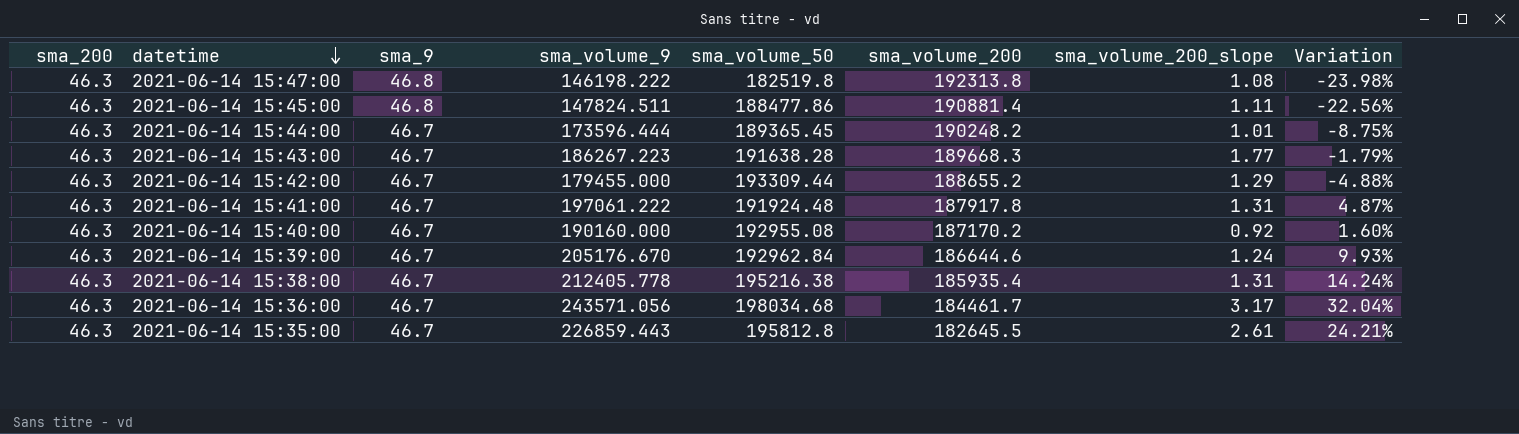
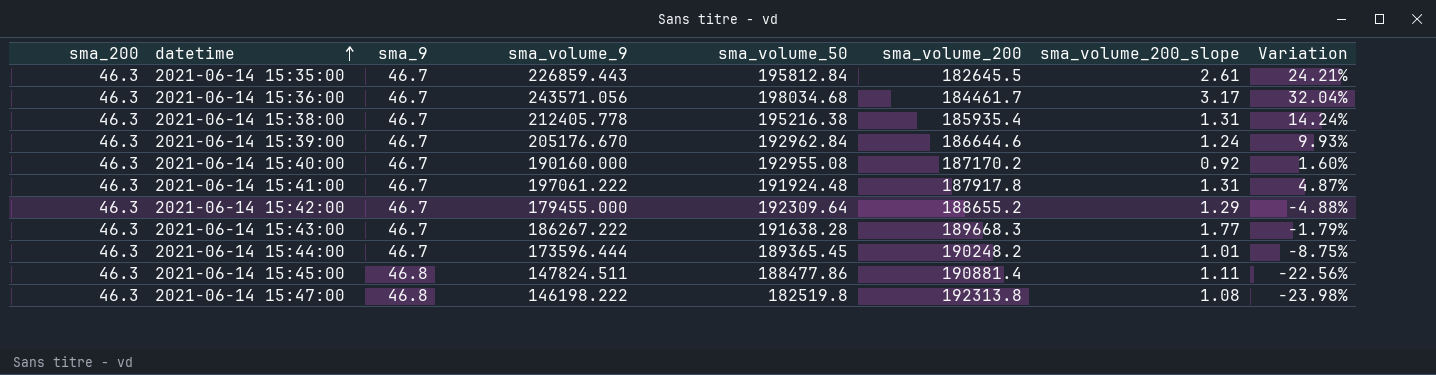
row order: datetime descending -> datetime ascending
2021-06-14 15:35:00 | sma_volume_50: 195812.8 -> 195812.84
2021-06-14 15:42:00 | sma_volume_50: 193309.44 -> 192309.64
2021-06-14 15:43:00 | sma_volume_9: 186267.223 -> 186267.222

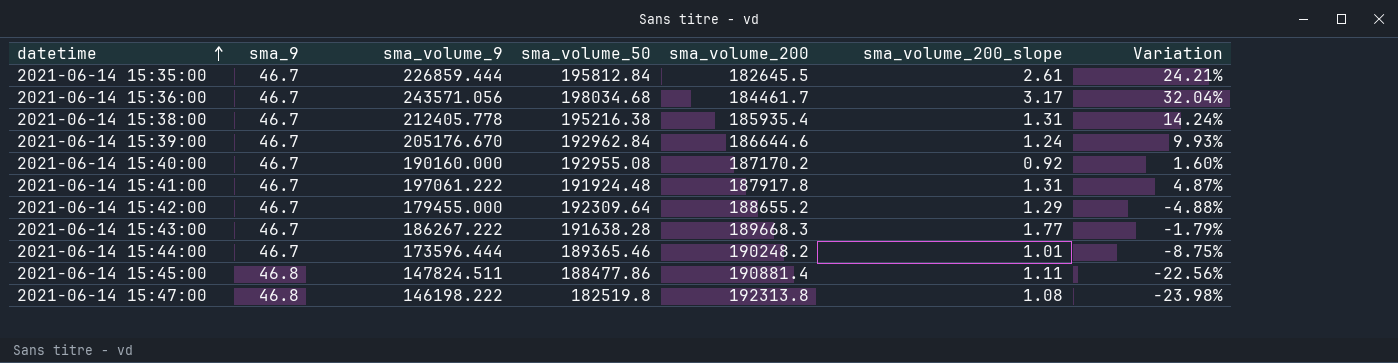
column sma_200 | position: 1 -> none
2021-06-14 15:35:00 | sma_volume_9: 226859.443 -> 226859.444
2021-06-14 15:44:00 | sma_volume_50: 189365.45 -> 189365.46

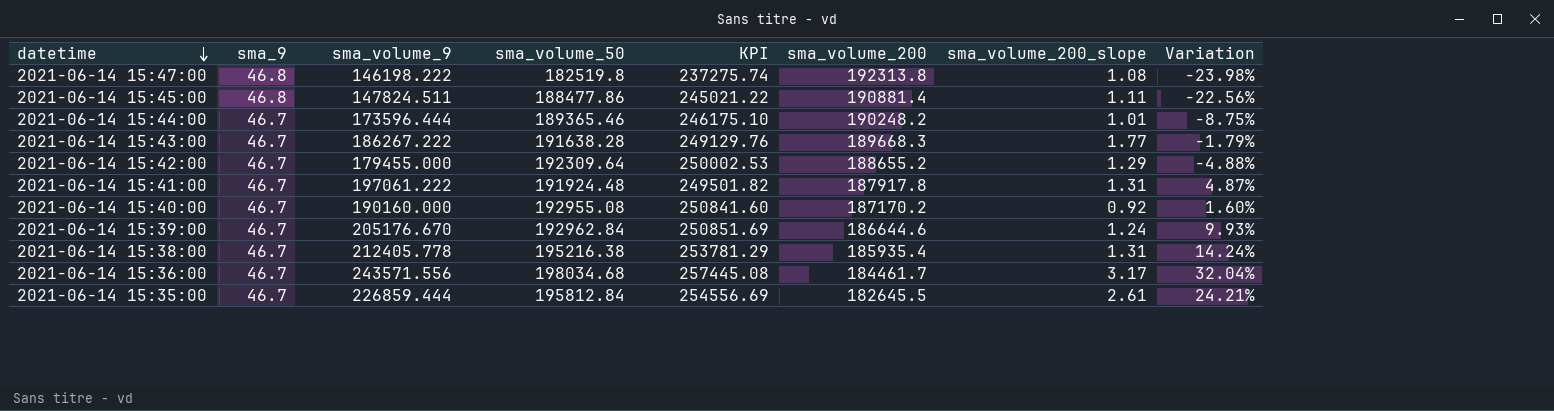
row order: datetime ascending -> datetime descending
column KPI | formula: none -> [sma_volume_50] * 1.3
2021-06-14 15:36:00 | sma_volume_9: 243571.056 -> 243571.556

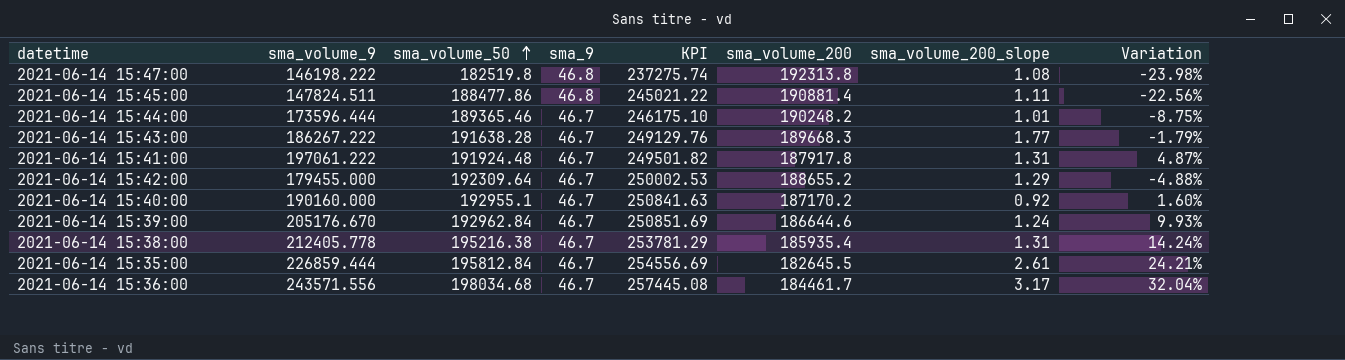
row order: datetime descending -> sma_volume_50 ascending
column sma_9 | position: 2 -> 4
2021-06-14 15:40:00 | sma_volume_50: 192955.08 -> 192955.1
2021-06-14 15:40:00 | KPI: 250841.60 -> 250841.63

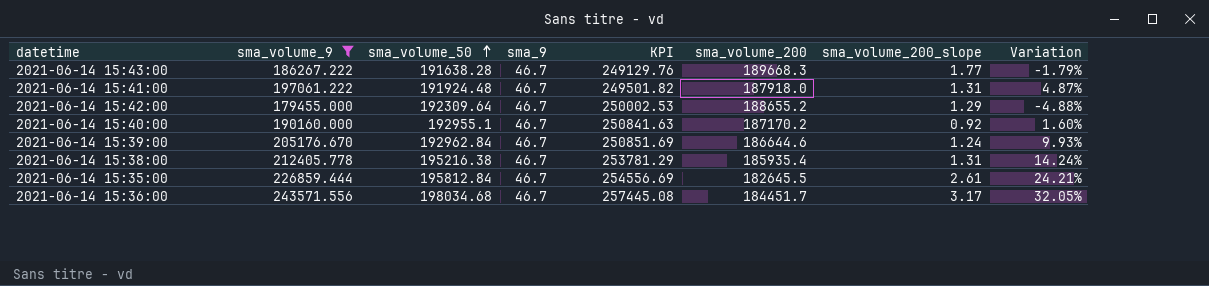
filter: none -> sma_volume_9 >= 179455.000
2021-06-14 15:41:00 | sma_volume_200: 187917.8 -> 187918.0
2021-06-14 15:36:00 | sma_volume_200: 184461.7 -> 184451.7
2021-06-14 15:36:00 | Variation: 32.04% -> 32.05%

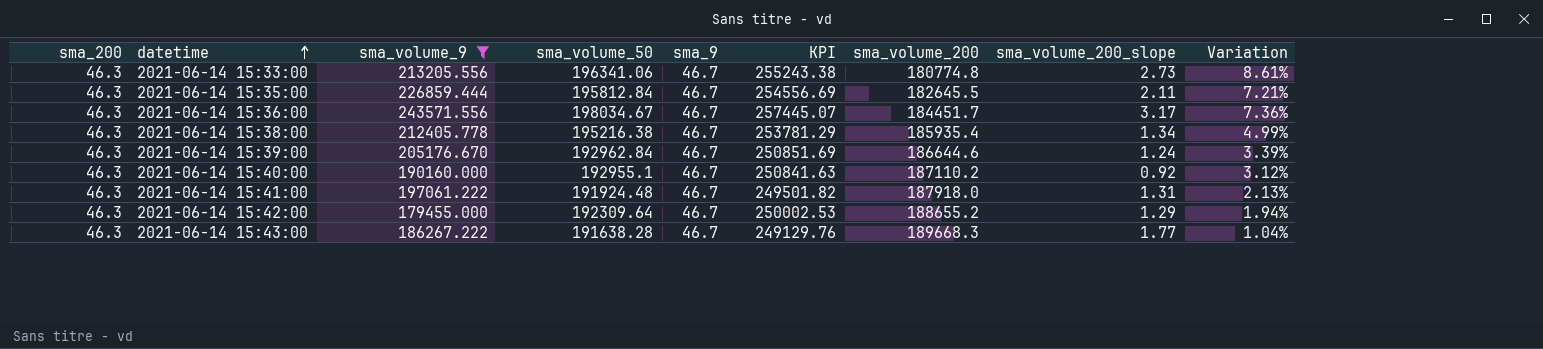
row order: sma_volume_50 ascending -> datetime ascending
column sma_200 | position: none -> 1
column Variation | formula: ([sma_volume_9] - [sma_volume_200]) / [sma_volume_200] -> ([sma_volume_50] - [sma_volume_200]) / [sma_volume_200]
row 2021-06-14 15:33:00: none -> 46.3 | 213205.556 | 196341.06 | 46.7 | 255243.38 | 180774.8 | 2.73 | 8.61%
2021-06-14 15:35:00 | sma_volume_200_slope: 2.61 -> 2.11
2021-06-14 15:36:00 | sma_volume_50: 198034.68 -> 198034.67
2021-06-14 15:36:00 | KPI: 257445.08 -> 257445.07
2021-06-14 15:38:00 | sma_volume_200_slope: 1.31 -> 1.34
2021-06-14 15:40:00 | sma_volume_200: 187170.2 -> 187110.2

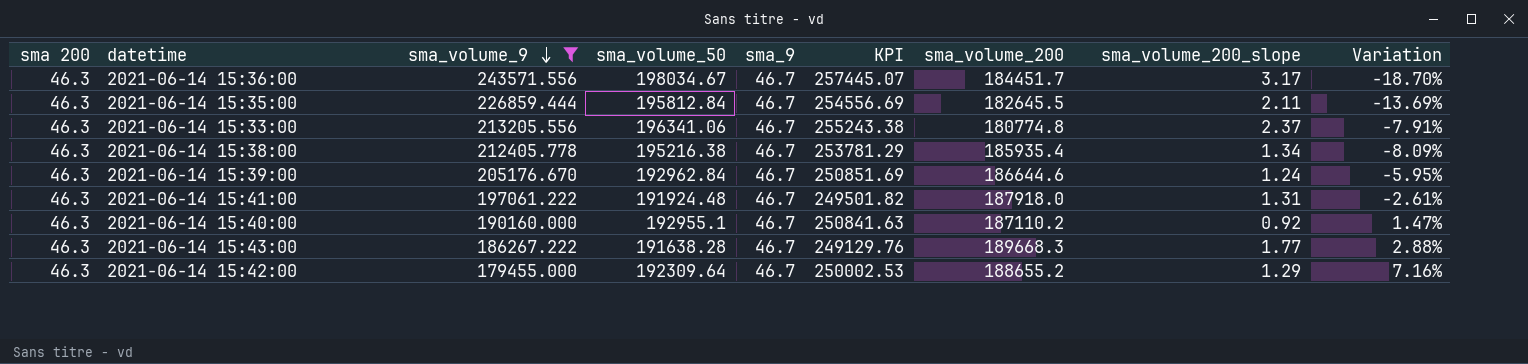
row order: datetime ascending -> sma_volume_9 descending
column name: sma_200 -> sma 200
column Variation | formula: ([sma_volume_50] - [sma_volume_200]) / [sma_volume_200] -> ([sma_volume_50] - [sma_volume_9]) / [sma_volume_9]
2021-06-14 15:33:00 | sma_volume_200_slope: 2.73 -> 2.37

